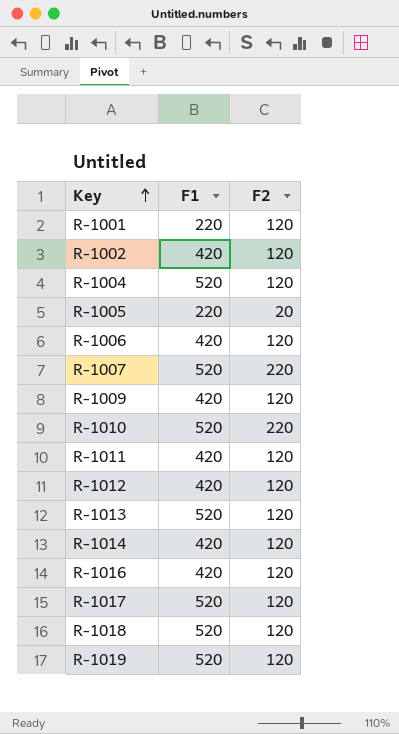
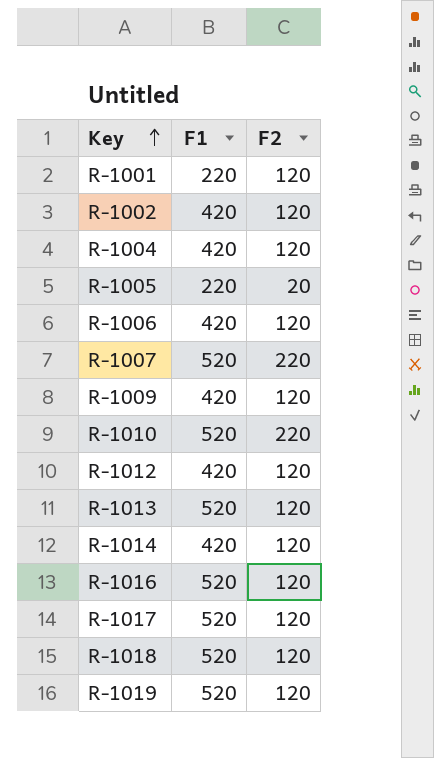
row R-1011: 420 | 120 -> none
R-1004 | F1: 520 -> 420
R-1016 | F1: 420 -> 520

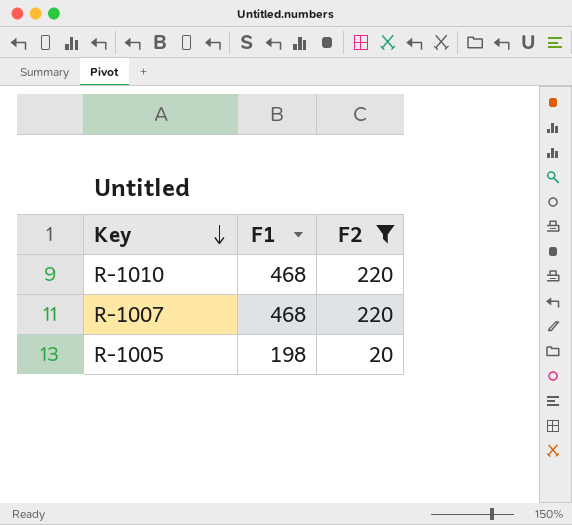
filter: none -> F2 != 120
row order: Key ascending -> Key descending
R-1010 | F1: 520 -> 468
R-1007 | F1: 520 -> 468
R-1005 | F1: 220 -> 198

